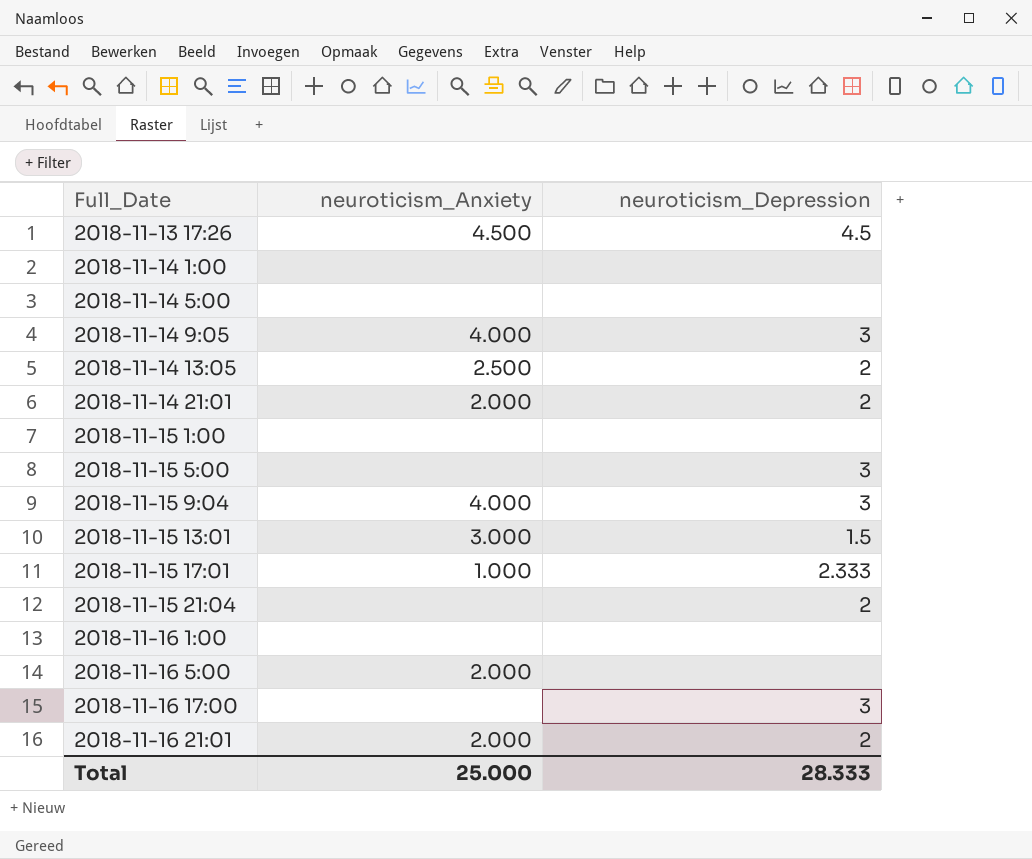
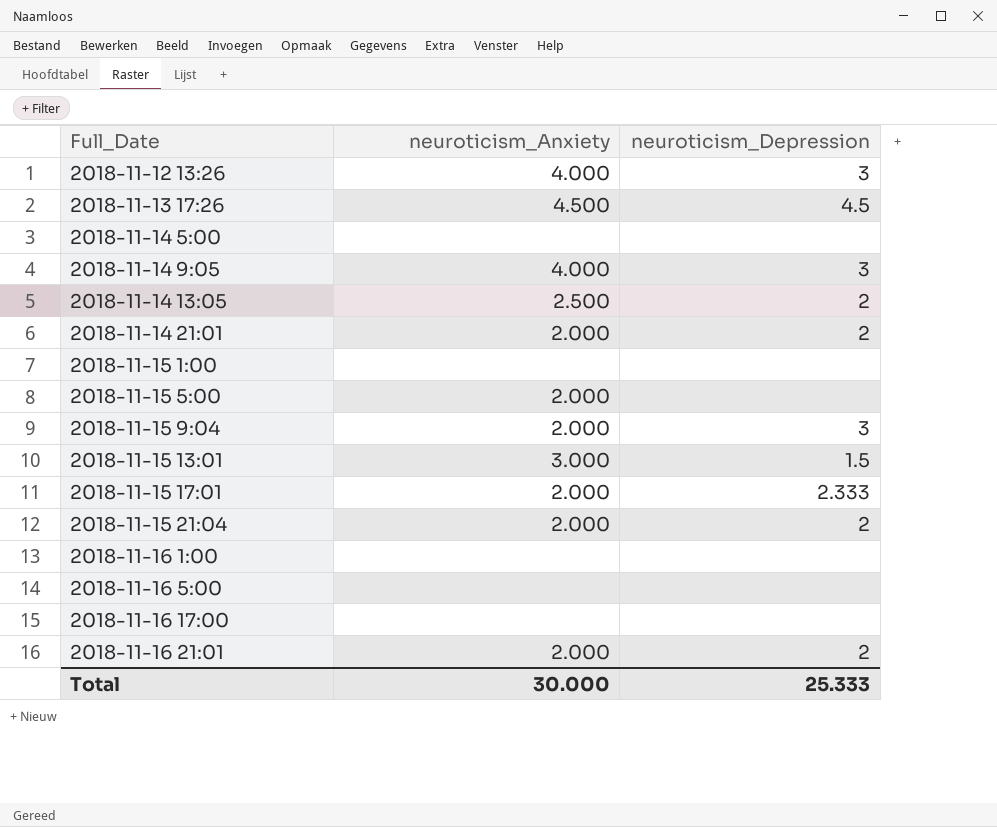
row 2018-11-14 1:00: none | none -> none
row 2018-11-12 13:26: none -> 4.000 | 3
2018-11-15 5:00 | neuroticism_Anxiety: none -> 2.000
2018-11-15 5:00 | neuroticism_Depression: 3 -> none
2018-11-15 9:04 | neuroticism_Anxiety: 4.000 -> 2.000
2018-11-15 17:01 | neuroticism_Anxiety: 1.000 -> 2.000
2018-11-15 21:04 | neuroticism_Anxiety: none -> 2.000
2018-11-16 5:00 | neuroticism_Anxiety: 2.000 -> none
2018-11-16 17:00 | neuroticism_Depression: 3 -> none
Total | neuroticism_Anxiety: 25.000 -> 30.000
Total | neuroticism_Depression: 28.333 -> 25.333

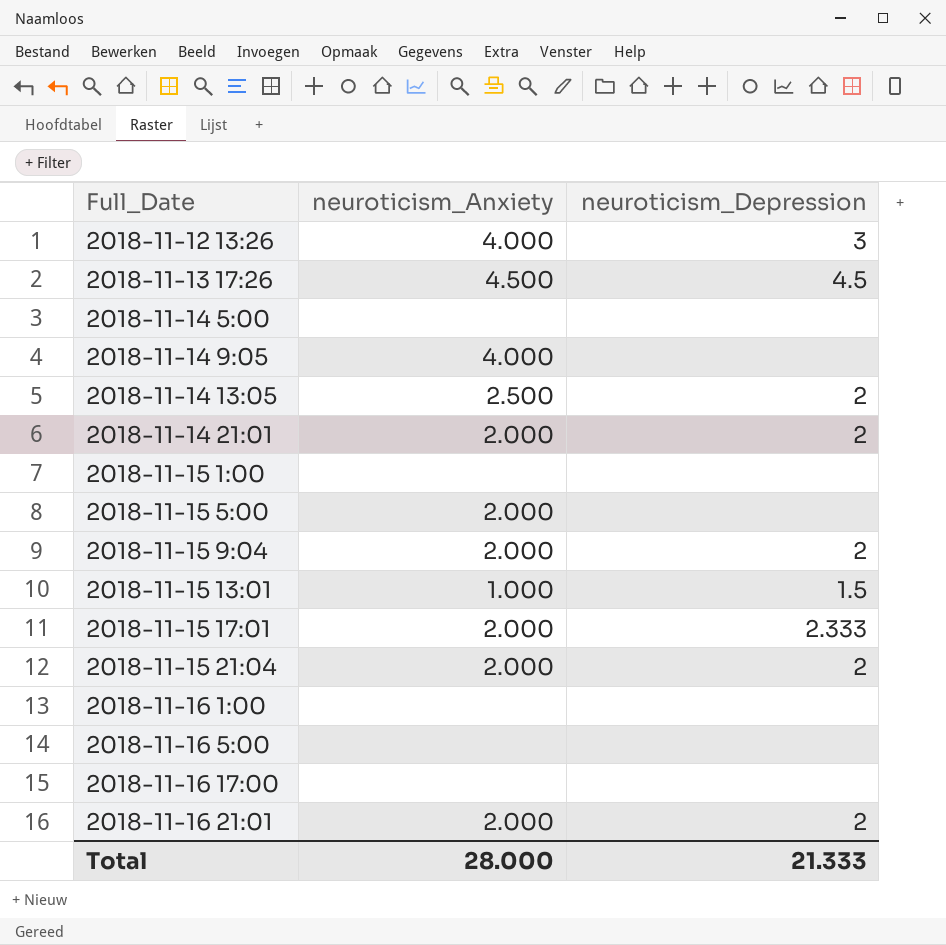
2018-11-14 9:05 | neuroticism_Depression: 3 -> none
2018-11-15 9:04 | neuroticism_Depression: 3 -> 2
2018-11-15 13:01 | neuroticism_Anxiety: 3.000 -> 1.000
Total | neuroticism_Anxiety: 30.000 -> 28.000
Total | neuroticism_Depression: 25.333 -> 21.333

